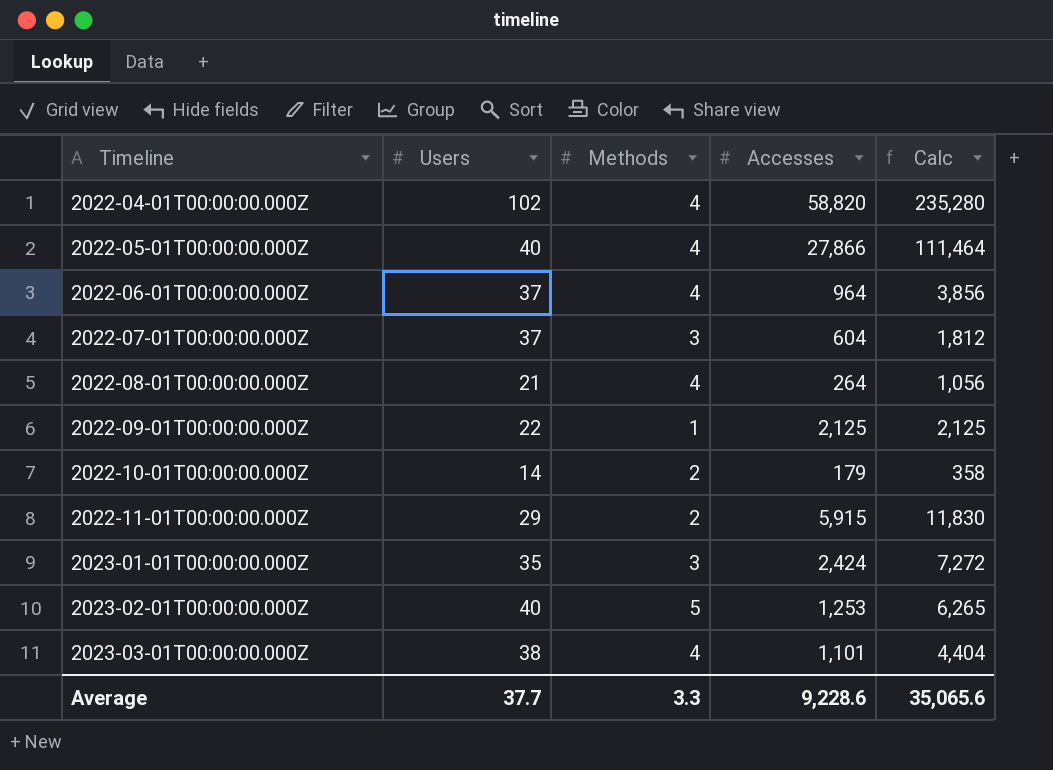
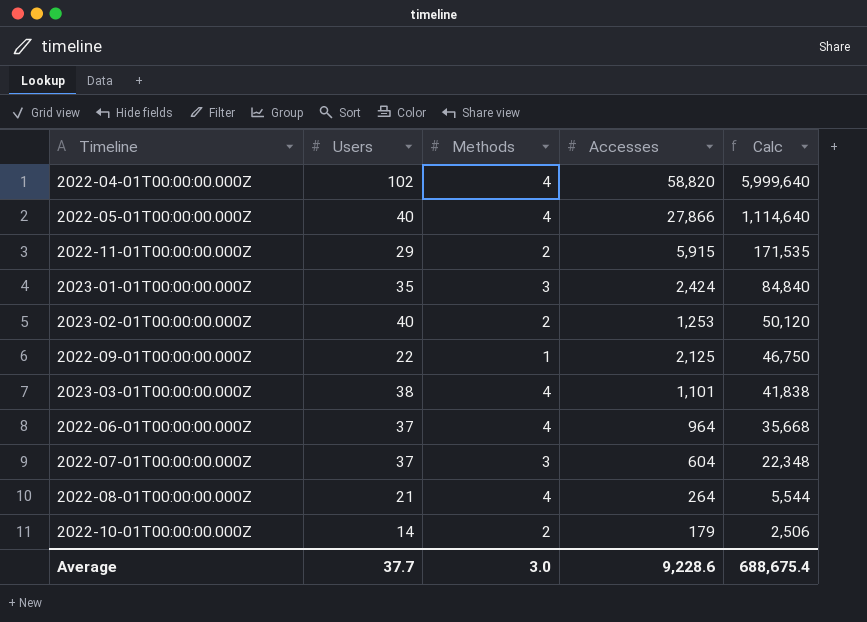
row order: Timeline ascending -> Calc descending
column Calc | formula: [Methods] * [Accesses] -> [Users] * [Accesses]
2023-02-01T00:00:00.000Z | Methods: 5 -> 2
Average | Methods: 3.3 -> 3.0
Average | Calc: 35,065.6 -> 688,675.4

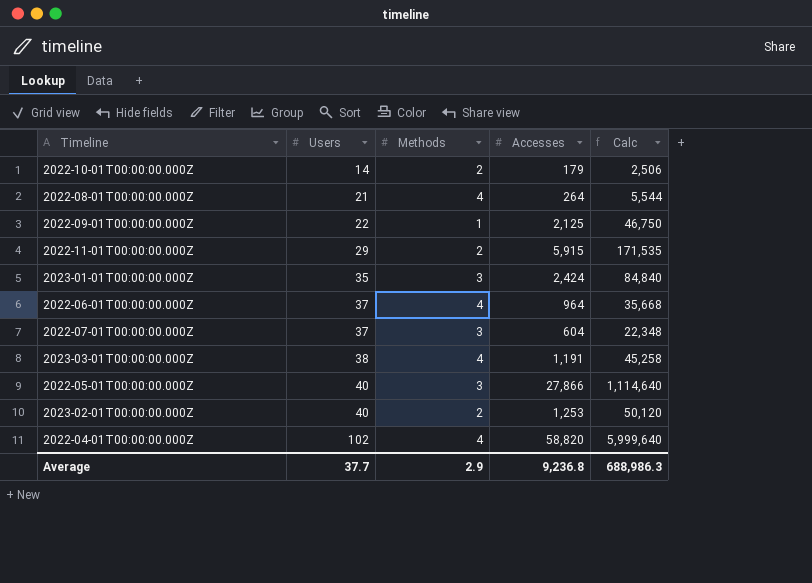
row order: Calc descending -> Users ascending
2023-03-01T00:00:00.000Z | Accesses: 1,101 -> 1,191
2023-03-01T00:00:00.000Z | Calc: 41,838 -> 45,258
2022-05-01T00:00:00.000Z | Methods: 4 -> 3
Average | Methods: 3.0 -> 2.9
Average | Accesses: 9,228.6 -> 9,236.8
Average | Calc: 688,675.4 -> 688,986.3

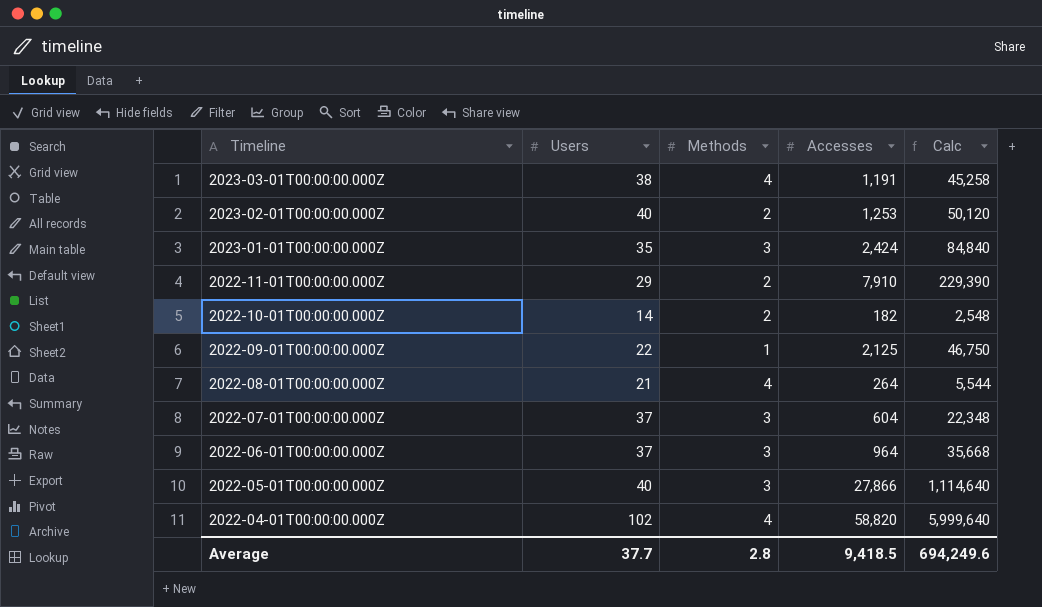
row order: Users ascending -> Timeline descending
2022-11-01T00:00:00.000Z | Accesses: 5,915 -> 7,910
2022-11-01T00:00:00.000Z | Calc: 171,535 -> 229,390
2022-10-01T00:00:00.000Z | Accesses: 179 -> 182
2022-10-01T00:00:00.000Z | Calc: 2,506 -> 2,548
2022-06-01T00:00:00.000Z | Methods: 4 -> 3
Average | Methods: 2.9 -> 2.8
Average | Accesses: 9,236.8 -> 9,418.5
Average | Calc: 688,986.3 -> 694,249.6

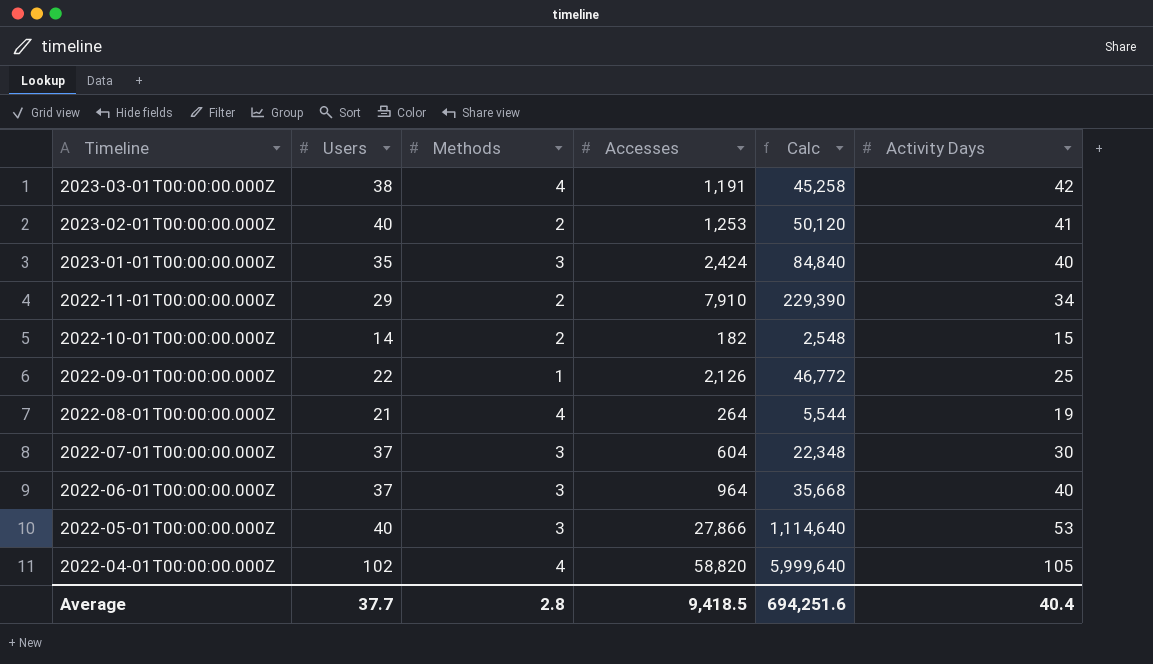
column Activity Days | position: none -> 6
2022-09-01T00:00:00.000Z | Accesses: 2,125 -> 2,126
2022-09-01T00:00:00.000Z | Calc: 46,750 -> 46,772
Average | Calc: 694,249.6 -> 694,251.6

